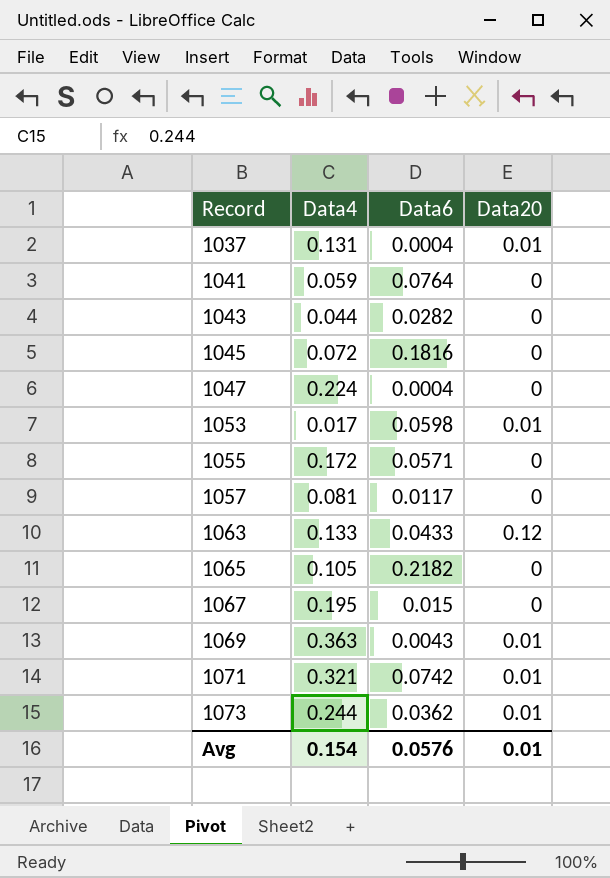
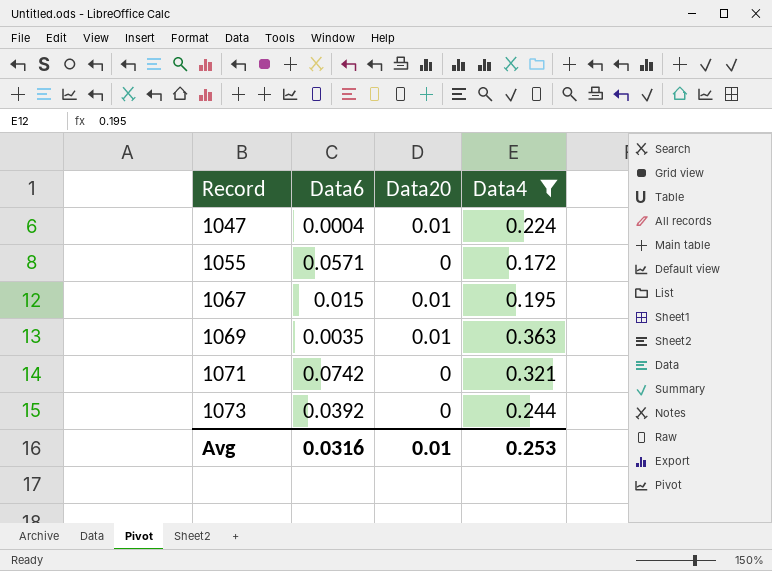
filter: none -> Data4 >= 0.172
column Data4 | position: 2 -> 4
1047 | Data20: 0 -> 0.01
1067 | Data20: 0 -> 0.01
1069 | Data6: 0.0043 -> 0.0035
1071 | Data20: 0.01 -> 0
1073 | Data6: 0.0362 -> 0.0392
1073 | Data20: 0.01 -> 0
Avg | Data6: 0.0576 -> 0.0316
Avg | Data4: 0.154 -> 0.253

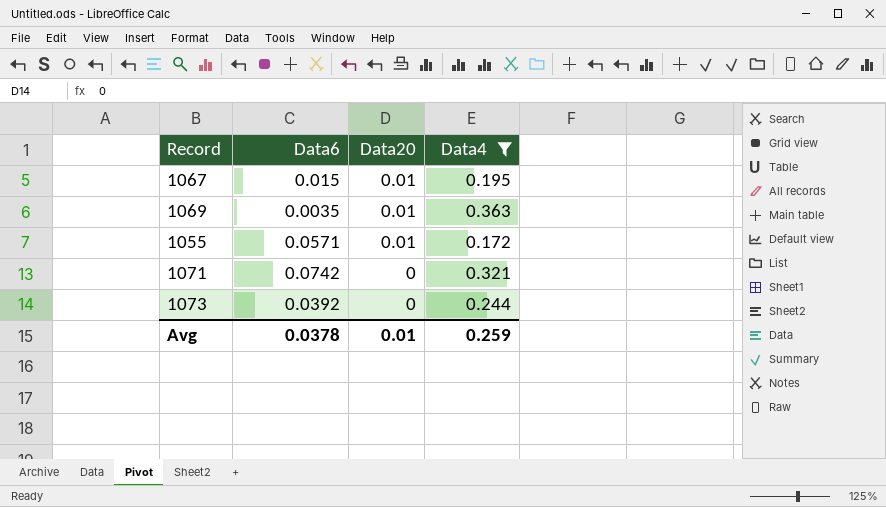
row order: Record ascending -> Data20 descending
row 1047: 0.0004 | 0.01 | 0.224 -> none
1055 | Data20: 0 -> 0.01
Avg | Data6: 0.0316 -> 0.0378
Avg | Data4: 0.253 -> 0.259

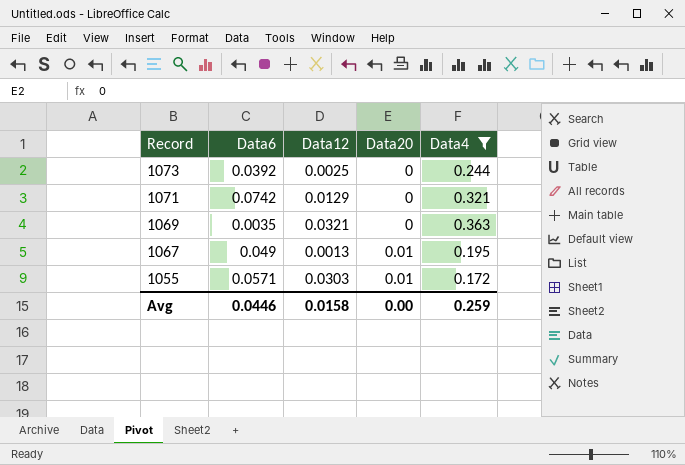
row order: Data20 descending -> Record descending
column Data12 | position: none -> 3
1069 | Data20: 0.01 -> 0
1067 | Data6: 0.015 -> 0.049
Avg | Data6: 0.0378 -> 0.0446
Avg | Data20: 0.01 -> 0.00

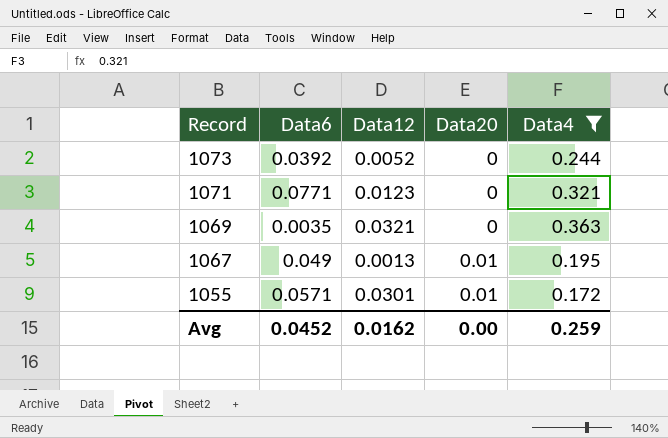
1073 | Data12: 0.0025 -> 0.0052
1071 | Data6: 0.0742 -> 0.0771
1071 | Data12: 0.0129 -> 0.0123
1055 | Data12: 0.0303 -> 0.0301
Avg | Data6: 0.0446 -> 0.0452
Avg | Data12: 0.0158 -> 0.0162

